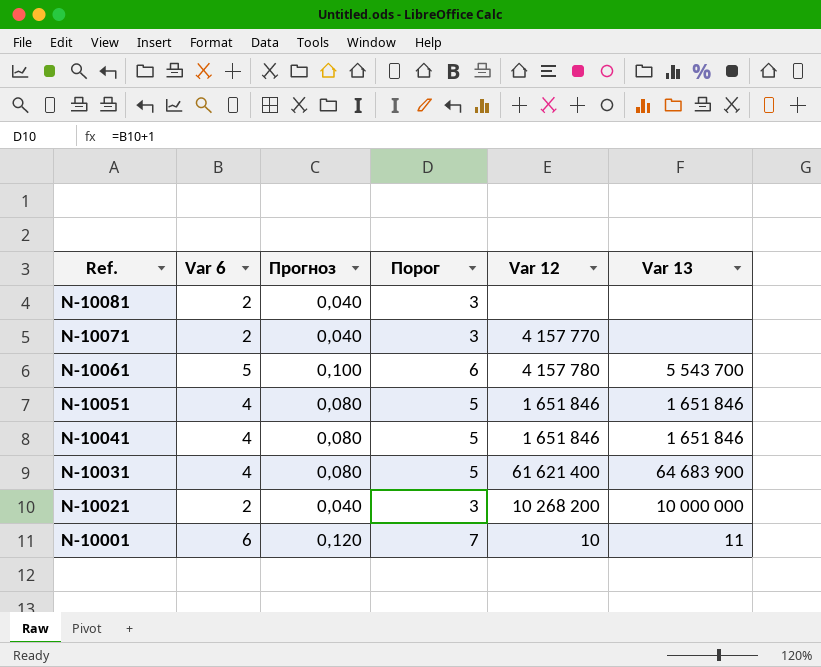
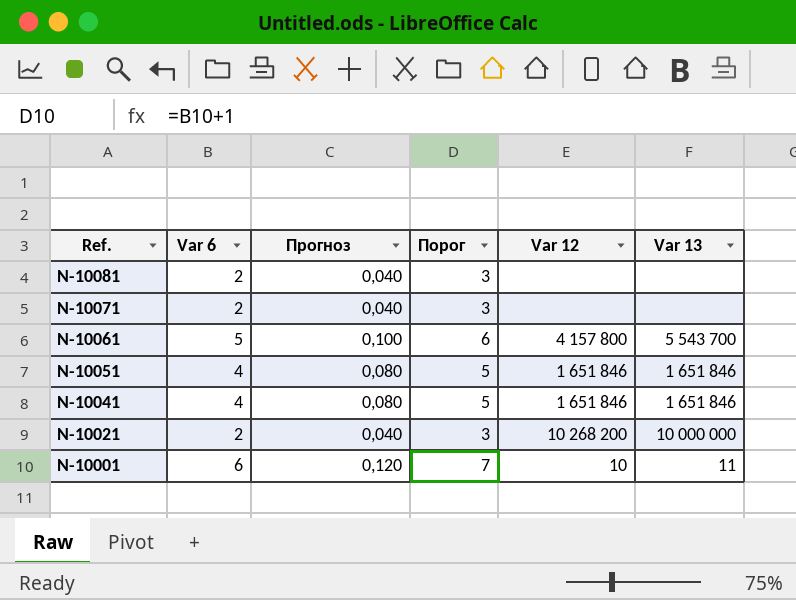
row N-10031: 4 | 0,080 | 5 | 61 621 400 | 64 683 900 -> none
N-10071 | Var 12: 4 157 770 -> none
N-10061 | Var 12: 4 157 780 -> 4 157 800

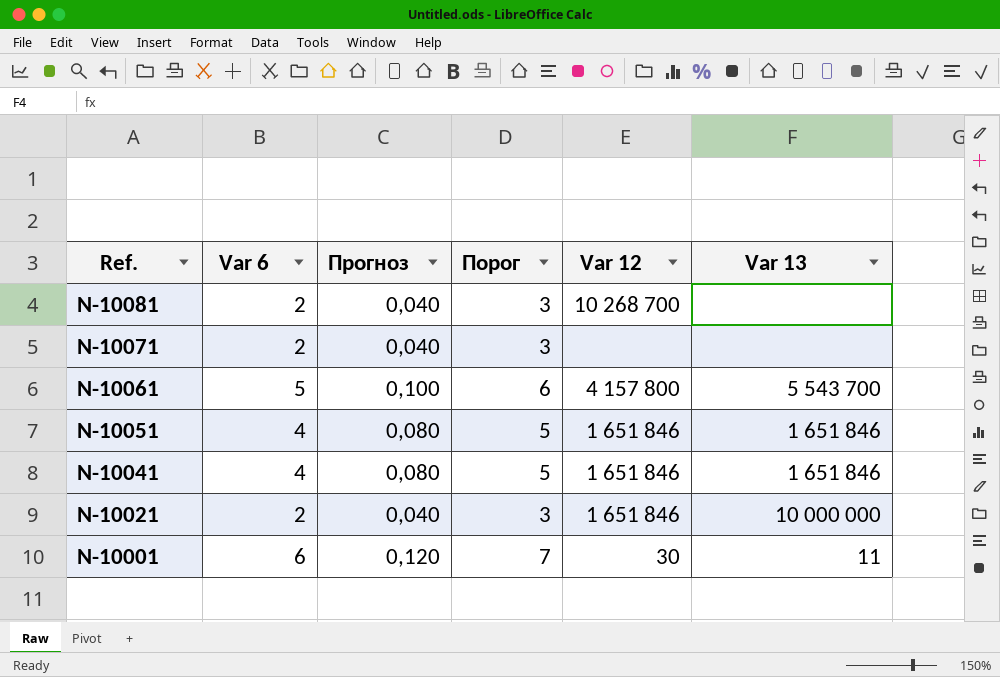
N-10081 | Var 12: none -> 10 268 700
N-10021 | Var 12: 10 268 200 -> 1 651 846
N-10001 | Var 12: 10 -> 30

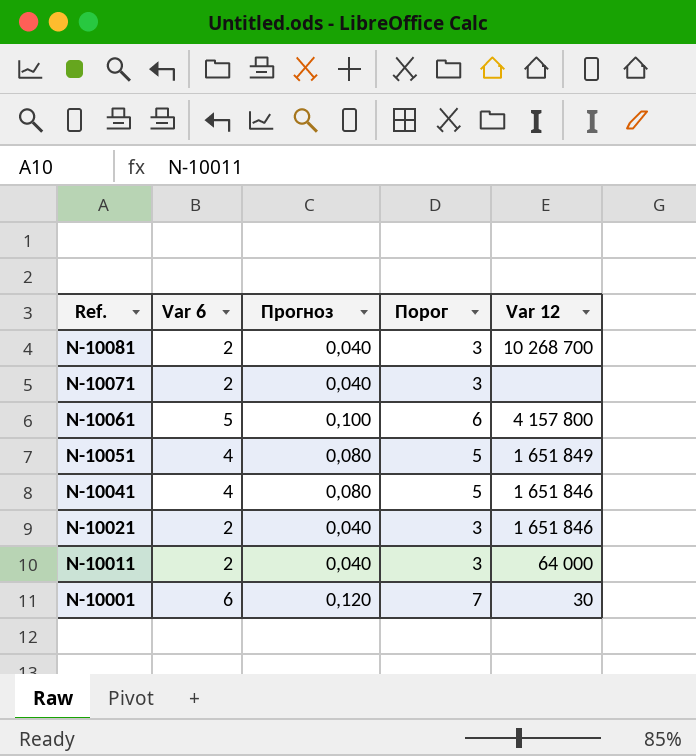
column Var 13 | position: 6 -> none
N-10051 | Var 12: 1 651 846 -> 1 651 849
row N-10011: none -> 2 | 0,040 | 3 | 64 000

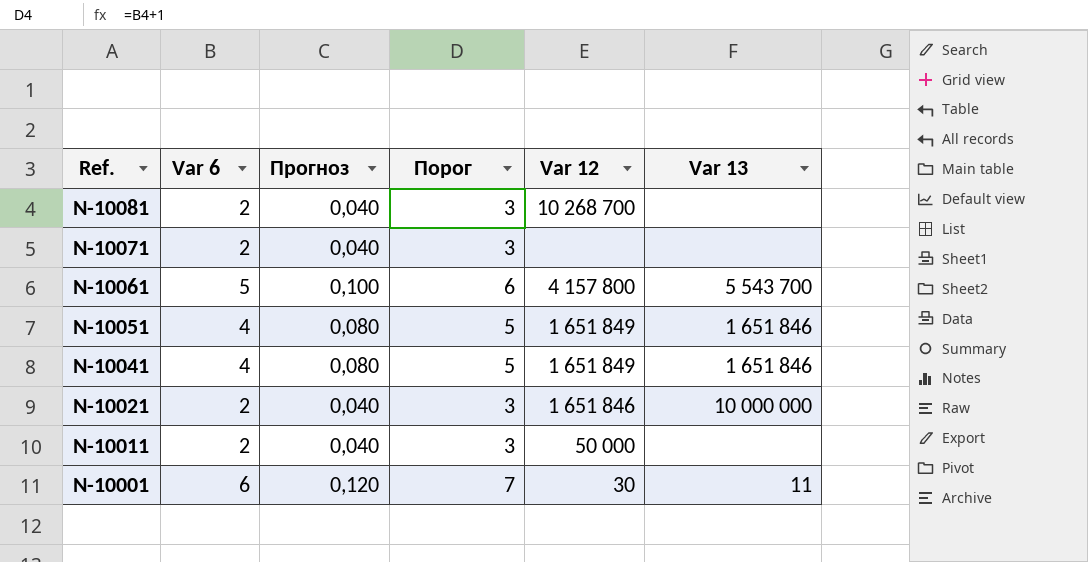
column Var 13 | position: none -> 6
N-10041 | Var 12: 1 651 846 -> 1 651 849
N-10011 | Var 12: 64 000 -> 50 000

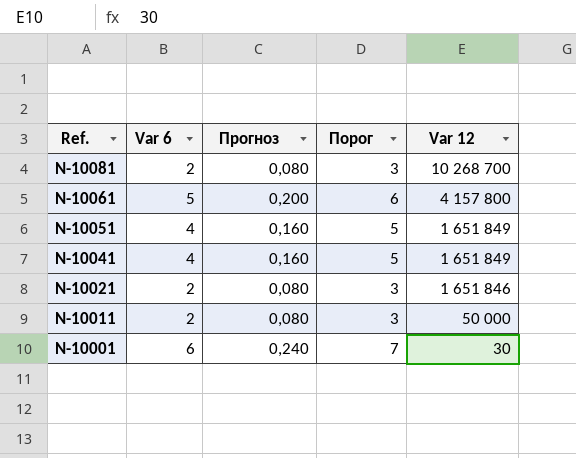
column Var 13 | position: 6 -> none
column Прогноз | formula: [Var 6] * 0,02 -> [Var 6] * 0,04
row N-10071: 2 | 0,040 | 3 | none | none -> none

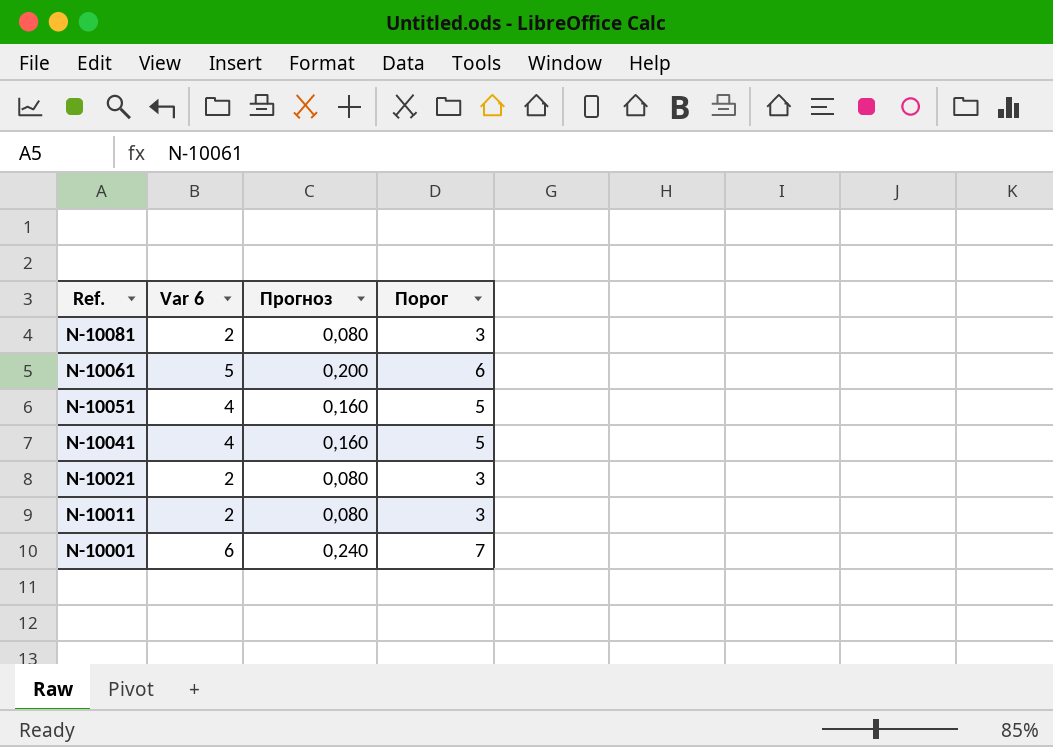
column Var 12 | position: 5 -> none

